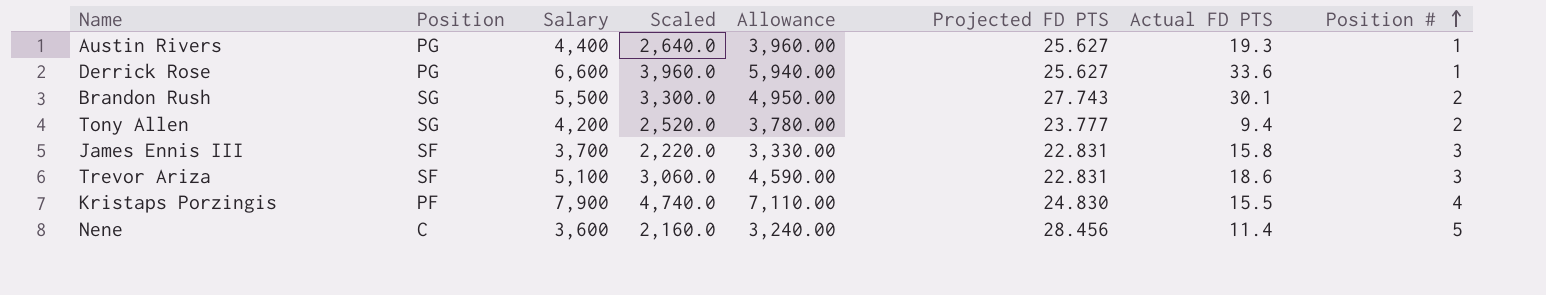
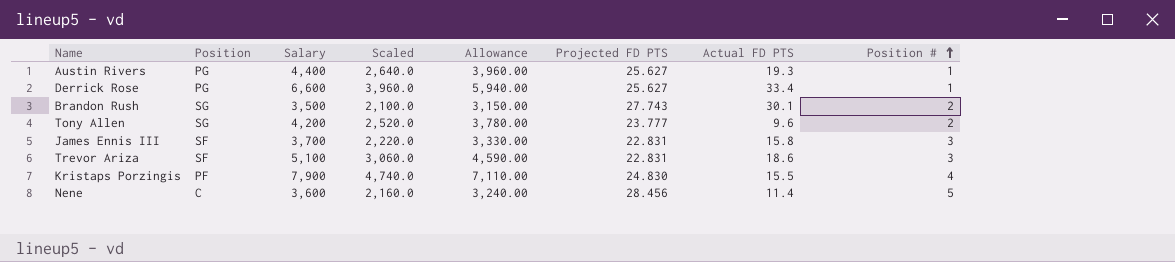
Derrick Rose | Actual FD PTS: 33.6 -> 33.4
Brandon Rush | Salary: 5,500 -> 3,500
Brandon Rush | Scaled: 3,300.0 -> 2,100.0
Brandon Rush | Allowance: 4,950.00 -> 3,150.00
Tony Allen | Actual FD PTS: 9.4 -> 9.6

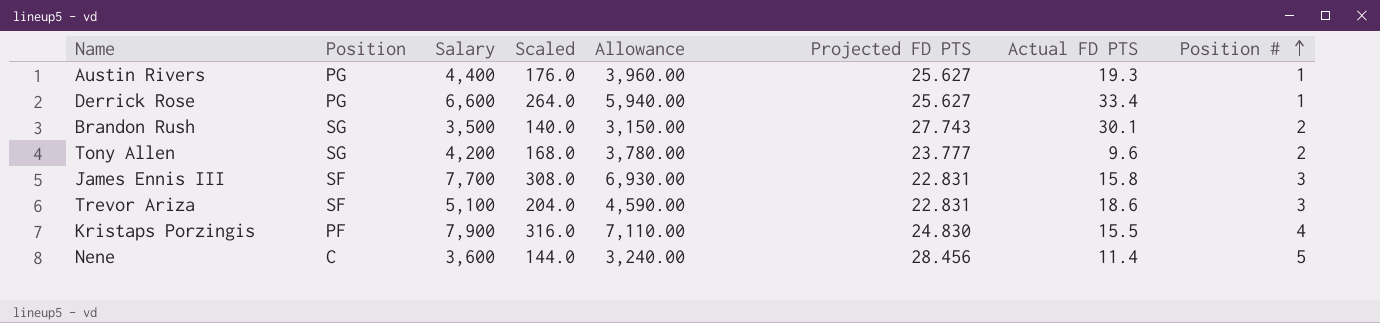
column Scaled | formula: [Salary] * 0.6 -> [Salary] * 0.04
James Ennis III | Salary: 3,700 -> 7,700
James Ennis III | Allowance: 3,330.00 -> 6,930.00

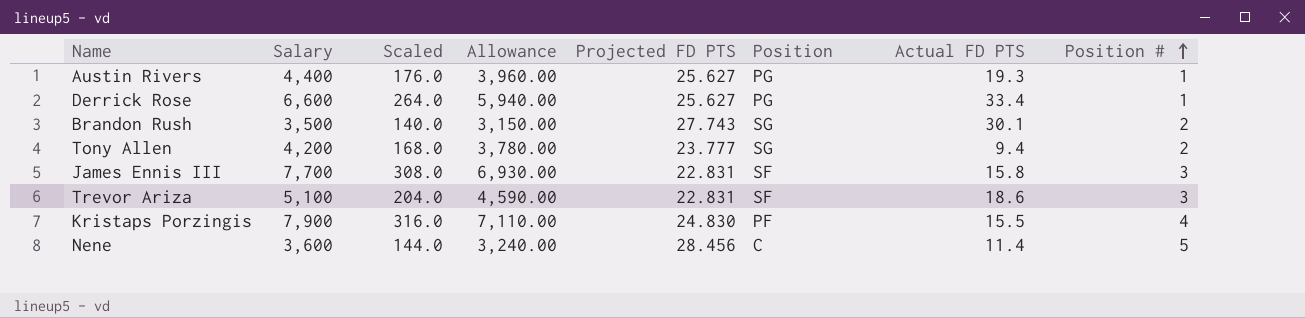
column Position | position: 2 -> 6
Tony Allen | Actual FD PTS: 9.6 -> 9.4

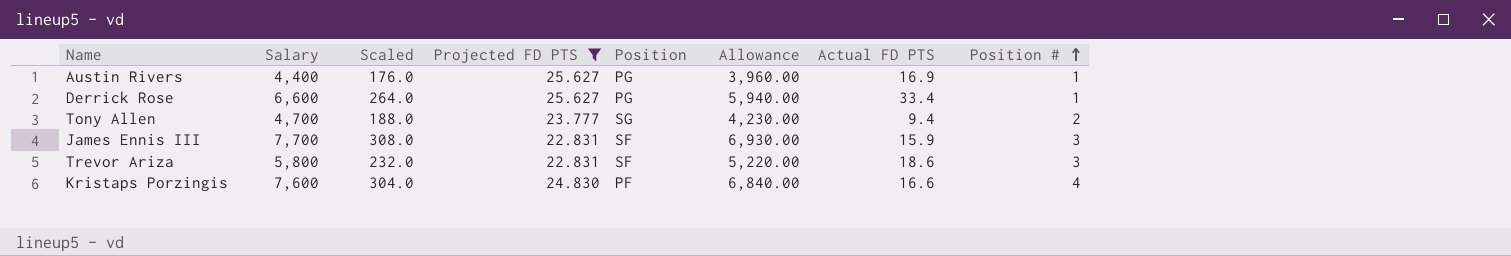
filter: none -> Projected FD PTS <= 25.627
column Allowance | position: 4 -> 6
Austin Rivers | Actual FD PTS: 19.3 -> 16.9
Tony Allen | Salary: 4,200 -> 4,700
Tony Allen | Scaled: 168.0 -> 188.0
Tony Allen | Allowance: 3,780.00 -> 4,230.00
James Ennis III | Actual FD PTS: 15.8 -> 15.9
Trevor Ariza | Salary: 5,100 -> 5,800
Trevor Ariza | Scaled: 204.0 -> 232.0
Trevor Ariza | Allowance: 4,590.00 -> 5,220.00
Kristaps Porzingis | Salary: 7,900 -> 7,600
Kristaps Porzingis | Scaled: 316.0 -> 304.0
Kristaps Porzingis | Allowance: 7,110.00 -> 6,840.00
Kristaps Porzingis | Actual FD PTS: 15.5 -> 16.6

